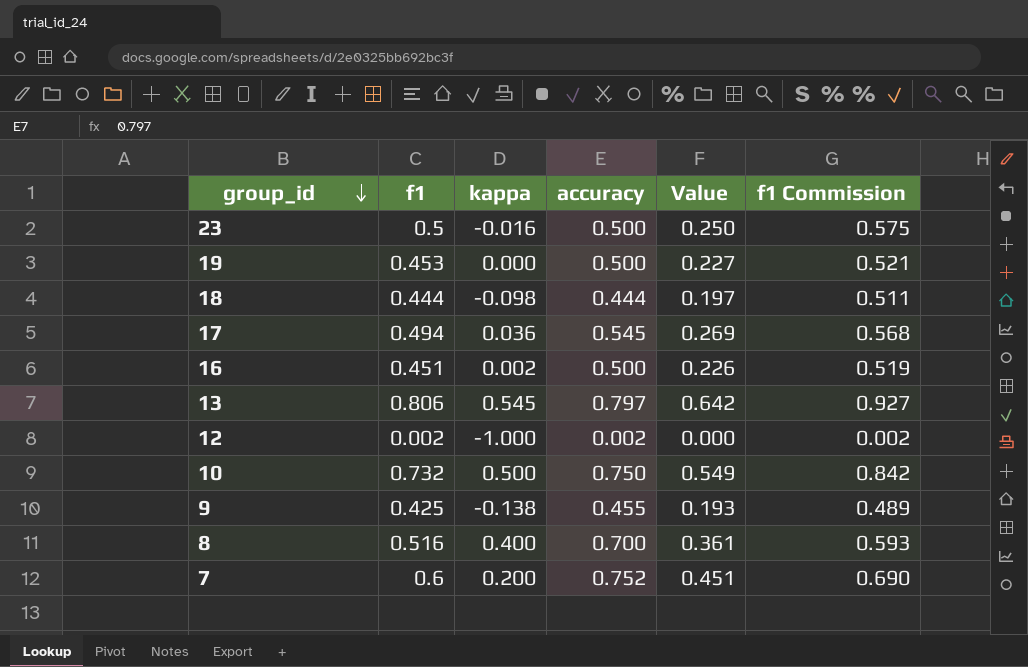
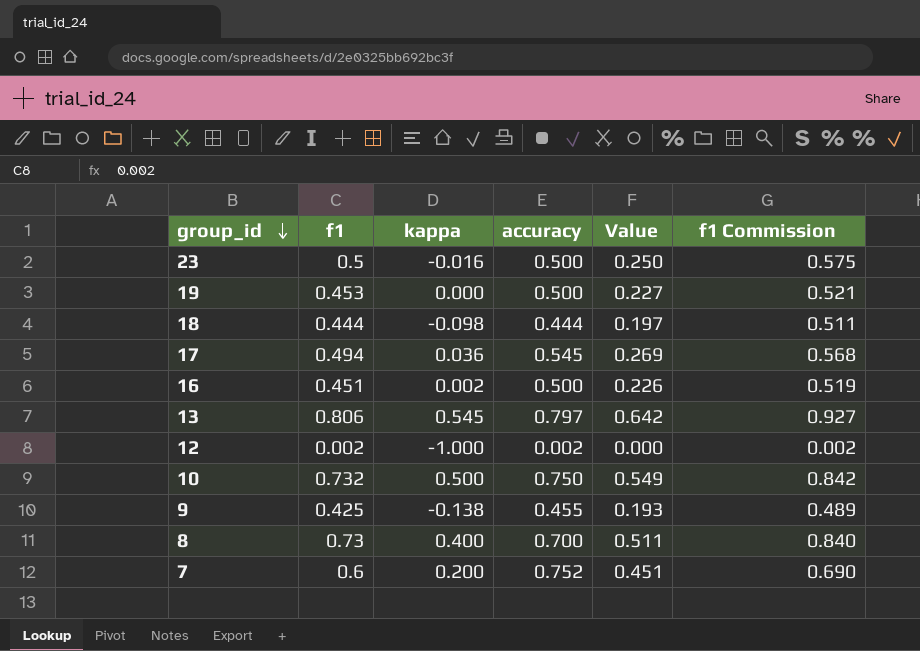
8 | f1: 0.516 -> 0.73
8 | Value: 0.361 -> 0.511
8 | f1 Commission: 0.593 -> 0.840

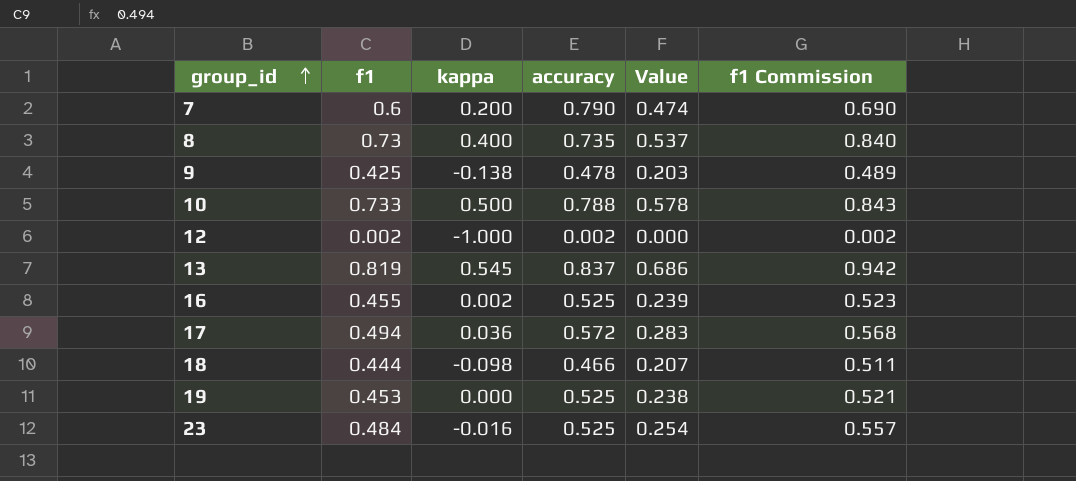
row order: group_id descending -> group_id ascending
7 | accuracy: 0.752 -> 0.790
7 | Value: 0.451 -> 0.474
8 | accuracy: 0.700 -> 0.735
8 | Value: 0.511 -> 0.537
9 | accuracy: 0.455 -> 0.478
9 | Value: 0.193 -> 0.203
10 | f1: 0.732 -> 0.733
10 | accuracy: 0.750 -> 0.788
10 | Value: 0.549 -> 0.578
10 | f1 Commission: 0.842 -> 0.843
13 | f1: 0.806 -> 0.819
13 | accuracy: 0.797 -> 0.837
13 | Value: 0.642 -> 0.686
13 | f1 Commission: 0.927 -> 0.942
16 | f1: 0.451 -> 0.455
16 | accuracy: 0.500 -> 0.525
16 | Value: 0.226 -> 0.239
16 | f1 Commission: 0.519 -> 0.523
17 | accuracy: 0.545 -> 0.572
17 | Value: 0.269 -> 0.283
18 | accuracy: 0.444 -> 0.466
18 | Value: 0.197 -> 0.207
19 | accuracy: 0.500 -> 0.525
19 | Value: 0.227 -> 0.238
23 | f1: 0.5 -> 0.484
23 | accuracy: 0.500 -> 0.525
23 | Value: 0.250 -> 0.254
23 | f1 Commission: 0.575 -> 0.557

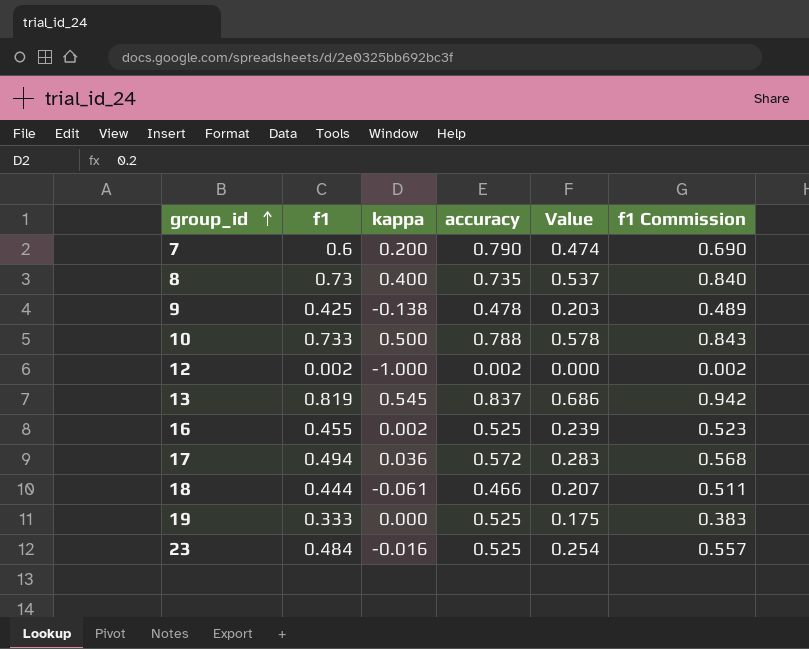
18 | kappa: -0.098 -> -0.061
19 | f1: 0.453 -> 0.333
19 | Value: 0.238 -> 0.175
19 | f1 Commission: 0.521 -> 0.383

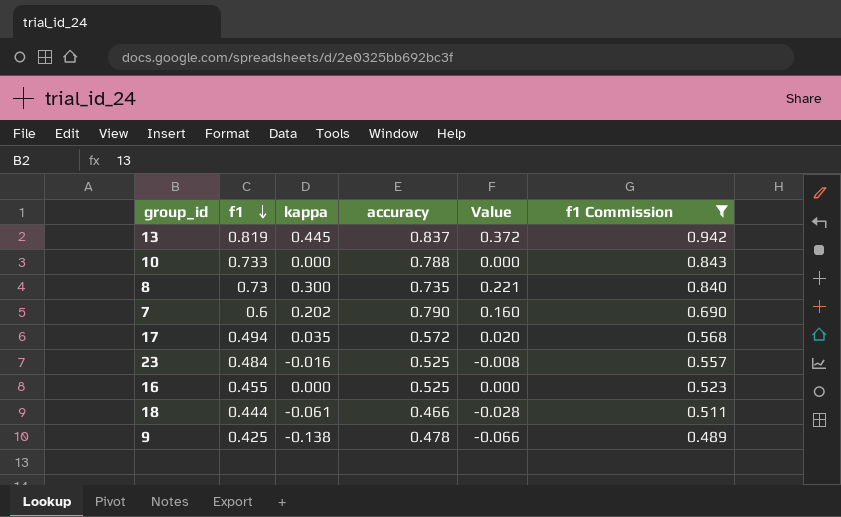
filter: none -> f1 Commission >= 0.489
row order: group_id ascending -> f1 descending
column Value | formula: [f1] * [accuracy] -> [kappa] * [accuracy]
13 | kappa: 0.545 -> 0.445
10 | kappa: 0.500 -> 0.000
8 | kappa: 0.400 -> 0.300
7 | kappa: 0.200 -> 0.202
17 | kappa: 0.036 -> 0.035
16 | kappa: 0.002 -> 0.000

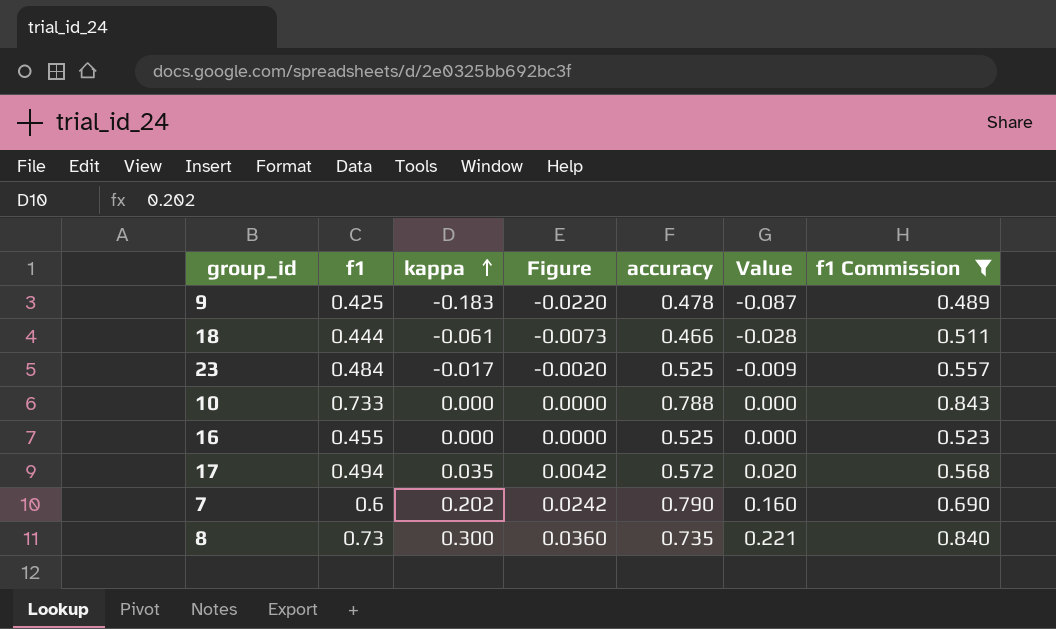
row order: f1 descending -> kappa ascending
column Figure | formula: none -> [kappa] * 0.12
row 13: 0.819 | 0.445 | 0.837 | 0.372 | 0.942 -> none
9 | kappa: -0.138 -> -0.183
9 | Value: -0.066 -> -0.087
23 | kappa: -0.016 -> -0.017
23 | Value: -0.008 -> -0.009

